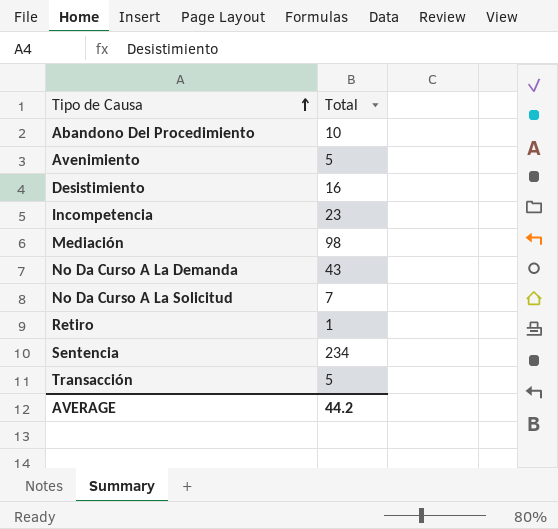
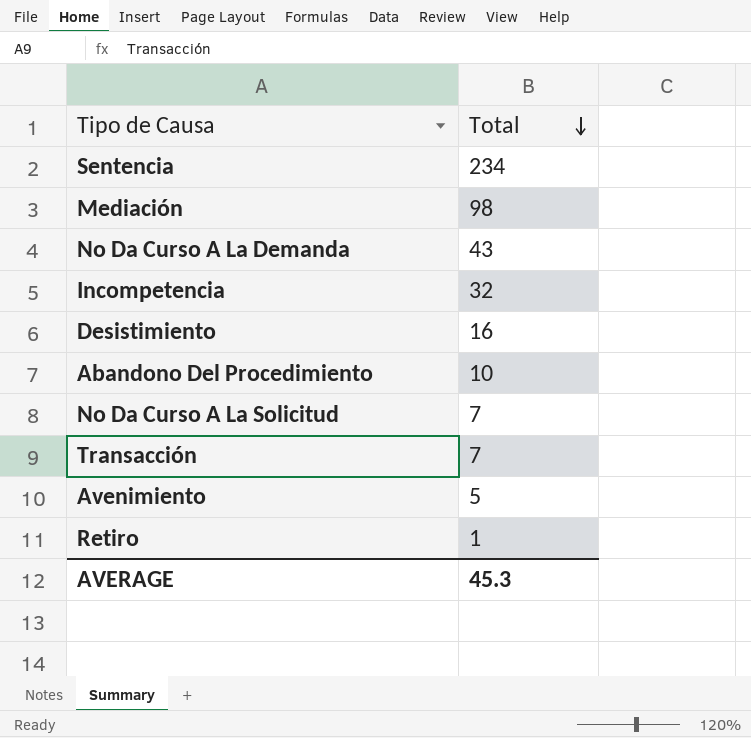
row order: Tipo de Causa ascending -> Total descending
Incompetencia | Total: 23 -> 32
Transacción | Total: 5 -> 7
AVERAGE | Total: 44.2 -> 45.3

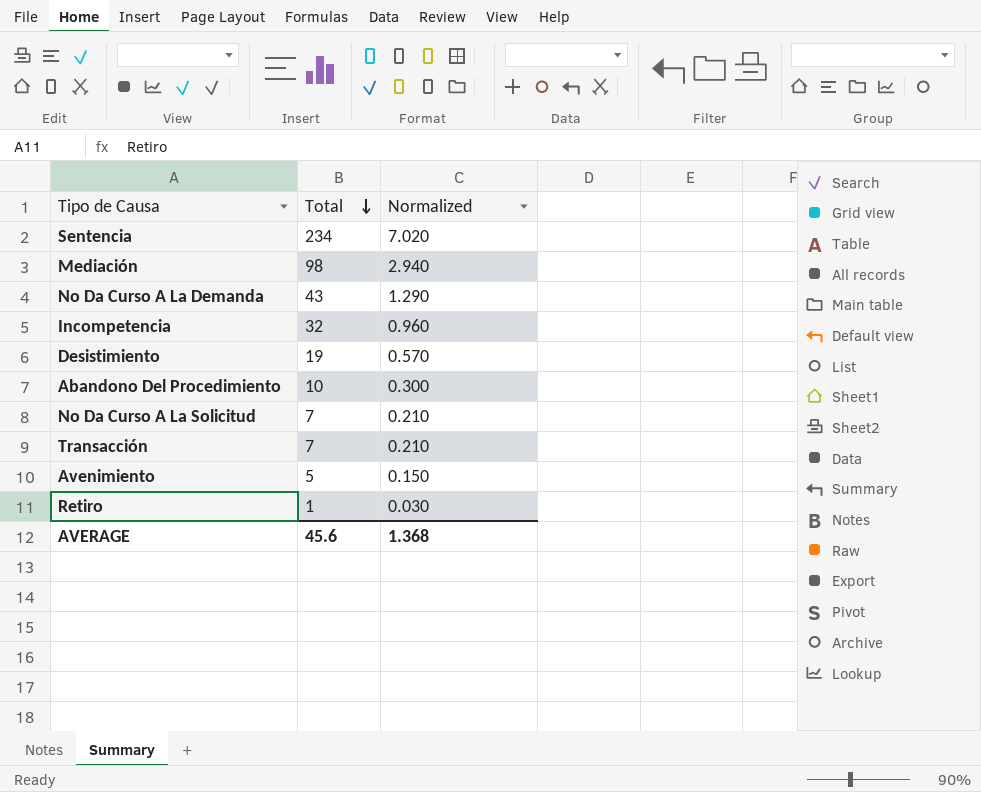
column Normalized | formula: none -> [Total] * 0.03
Desistimiento | Total: 16 -> 19
AVERAGE | Total: 45.3 -> 45.6

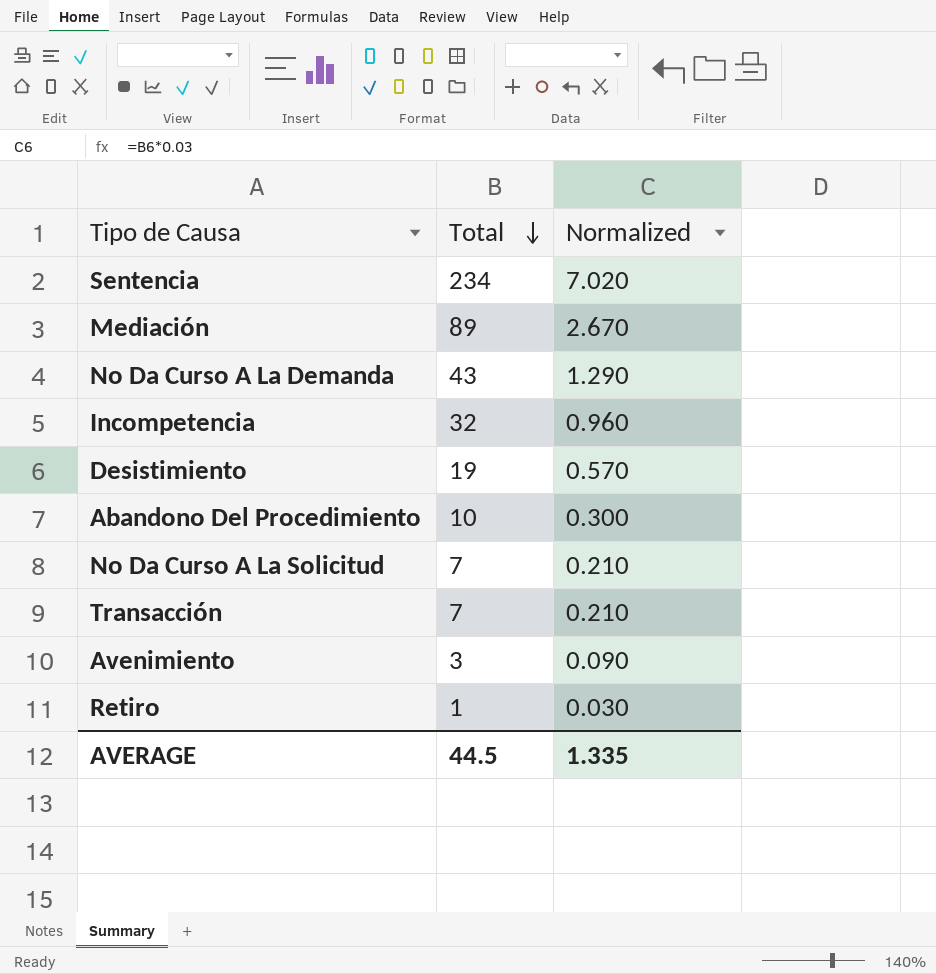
Mediación | Total: 98 -> 89
Mediación | Normalized: 2.940 -> 2.670
Avenimiento | Total: 5 -> 3
Avenimiento | Normalized: 0.150 -> 0.090
AVERAGE | Total: 45.6 -> 44.5
AVERAGE | Normalized: 1.368 -> 1.335

